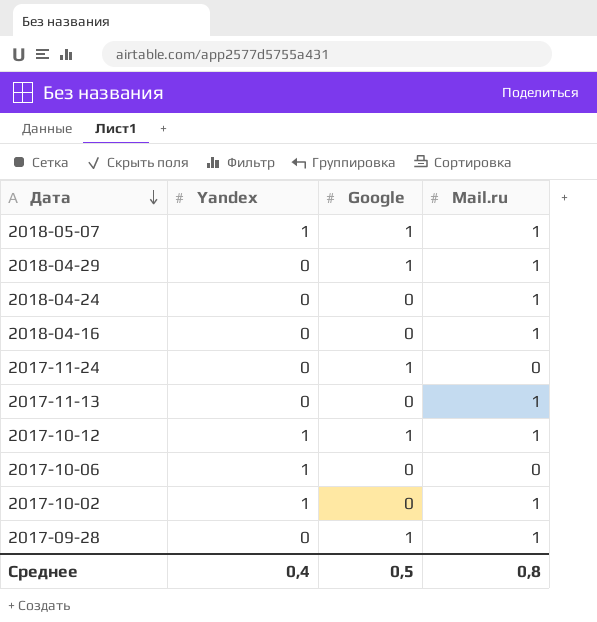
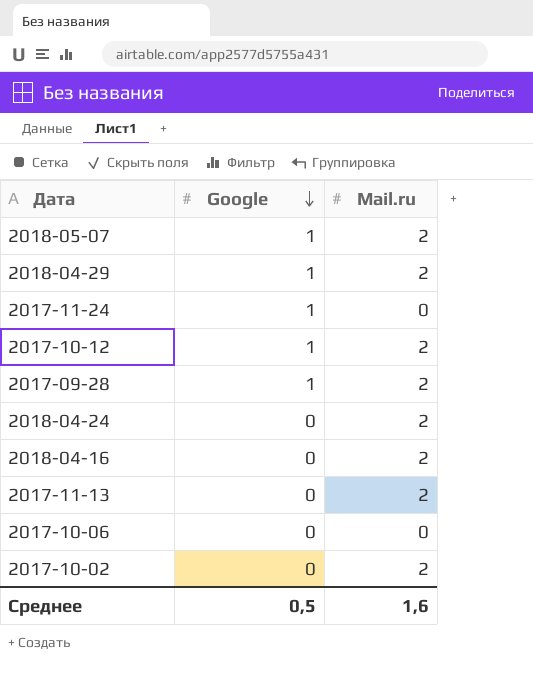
row order: Дата descending -> Google descending
column Yandex | position: 2 -> none
2018-05-07 | Mail.ru: 1 -> 2
2018-04-29 | Mail.ru: 1 -> 2
2017-10-12 | Mail.ru: 1 -> 2
2017-09-28 | Mail.ru: 1 -> 2
2018-04-24 | Mail.ru: 1 -> 2
2018-04-16 | Mail.ru: 1 -> 2
2017-11-13 | Mail.ru: 1 -> 2
2017-10-02 | Mail.ru: 1 -> 2
Среднее | Mail.ru: 0,8 -> 1,6

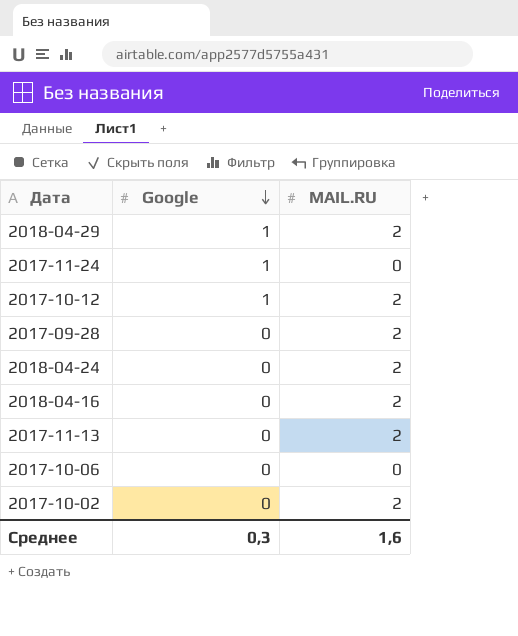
column name: Mail.ru -> MAIL.RU
row 2018-05-07: 1 | 2 -> none
2017-09-28 | Google: 1 -> 0
Среднее | Google: 0,5 -> 0,3

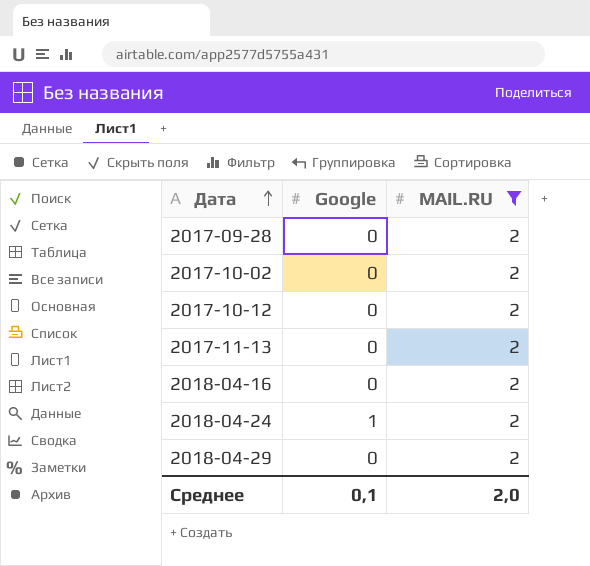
filter: none -> MAIL.RU = 2
row order: Google descending -> Дата ascending
2017-10-12 | Google: 1 -> 0
2018-04-24 | Google: 0 -> 1
2018-04-29 | Google: 1 -> 0
Среднее | Google: 0,3 -> 0,1
Среднее | MAIL.RU: 1,6 -> 2,0

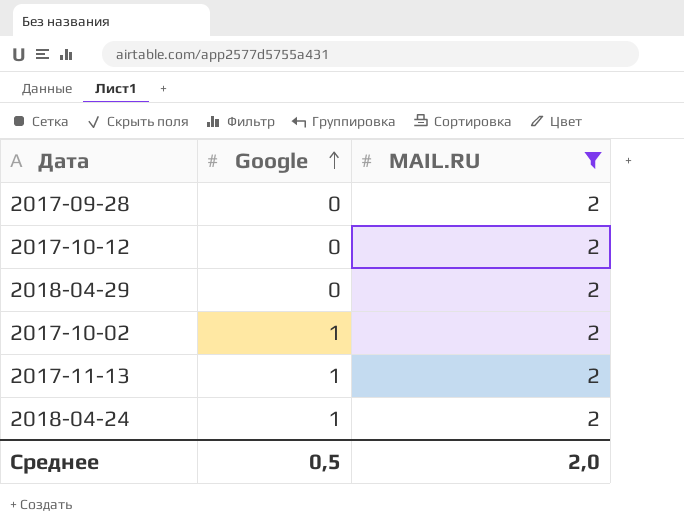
row order: Дата ascending -> Google ascending
row 2018-04-16: 0 | 2 -> none
2017-10-02 | Google: 0 -> 1
2017-11-13 | Google: 0 -> 1
Среднее | Google: 0,1 -> 0,5

